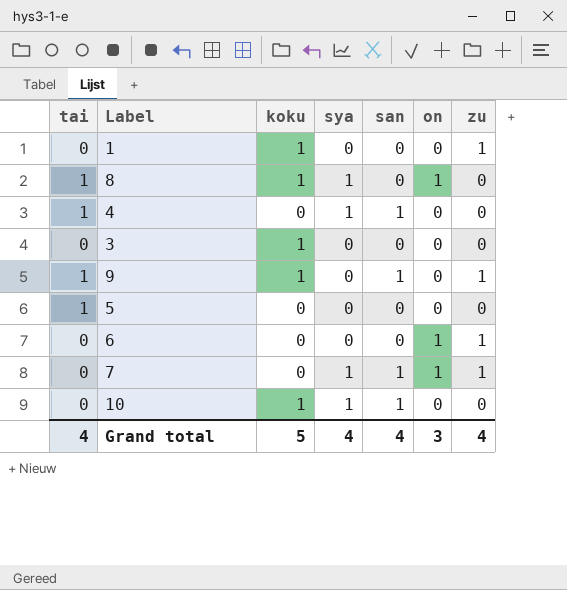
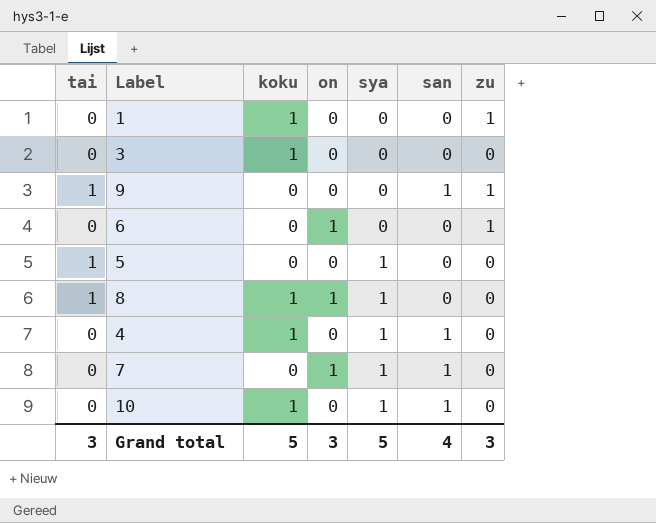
row order: none -> sya ascending
column on | position: 6 -> 4
9 | koku: 1 -> 0
5 | sya: 0 -> 1
4 | tai: 1 -> 0
4 | koku: 0 -> 1
7 | zu: 1 -> 0
Grand total | tai: 4 -> 3
Grand total | sya: 4 -> 5
Grand total | zu: 4 -> 3

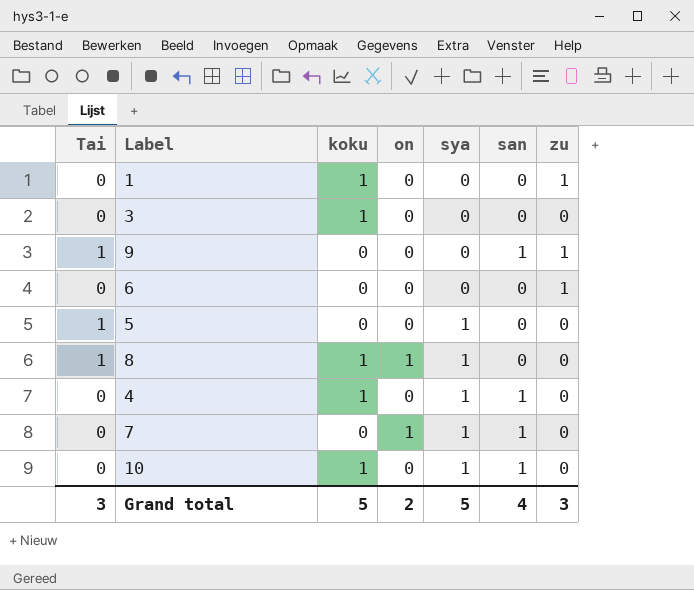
column name: tai -> Tai
6 | on: 1 -> 0
Grand total | on: 3 -> 2

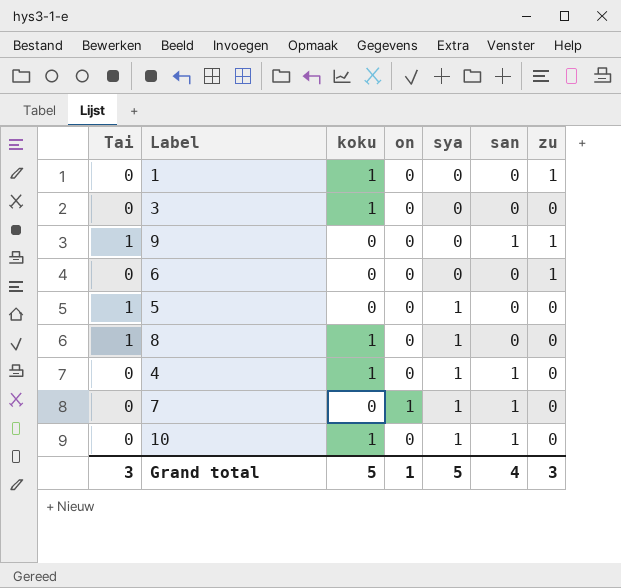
8 | on: 1 -> 0
Grand total | on: 2 -> 1

